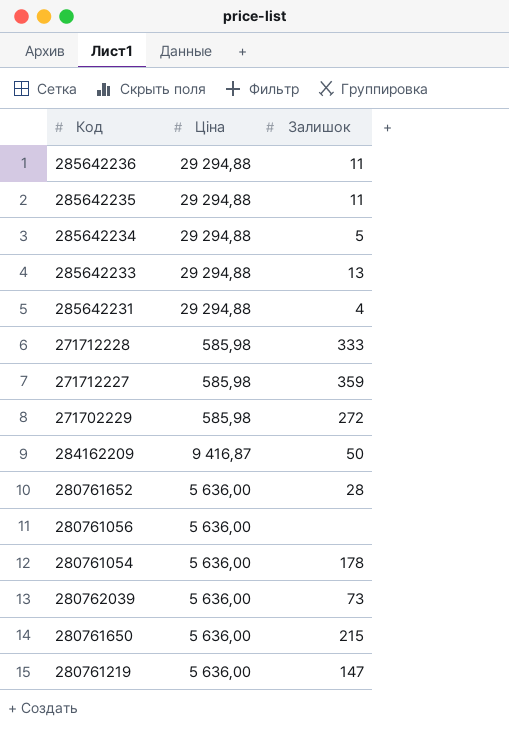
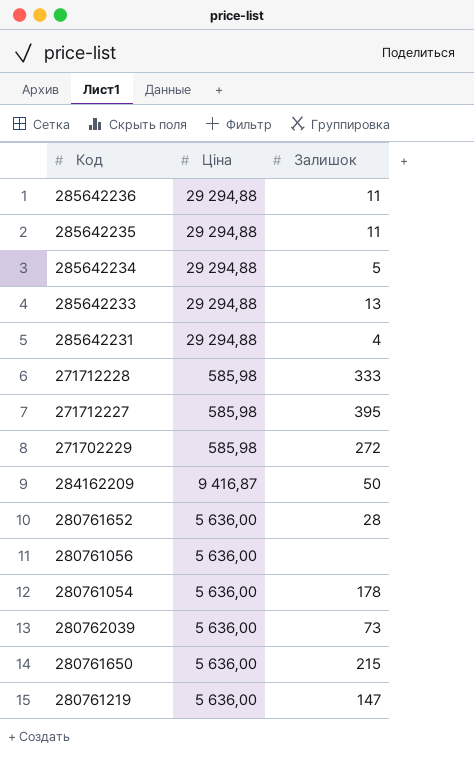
271712227 | Залишок: 359 -> 395

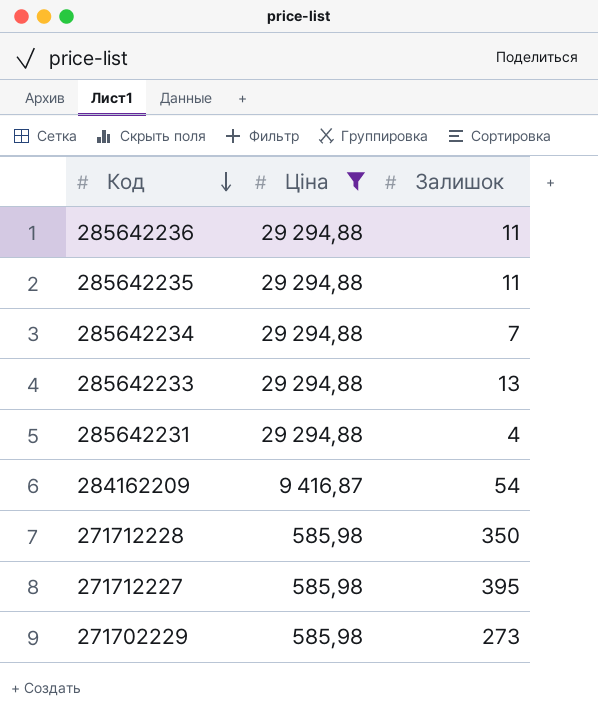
filter: none -> Ціна != 5 636,00
row order: none -> Код descending
285642234 | Залишок: 5 -> 7
284162209 | Залишок: 50 -> 54
271712228 | Залишок: 333 -> 350
271702229 | Залишок: 272 -> 273

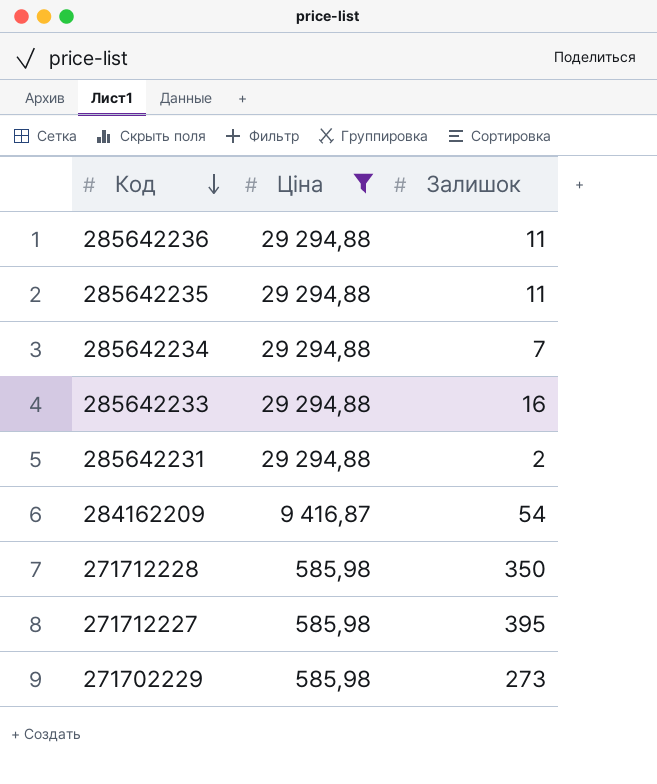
285642233 | Залишок: 13 -> 16
285642231 | Залишок: 4 -> 2

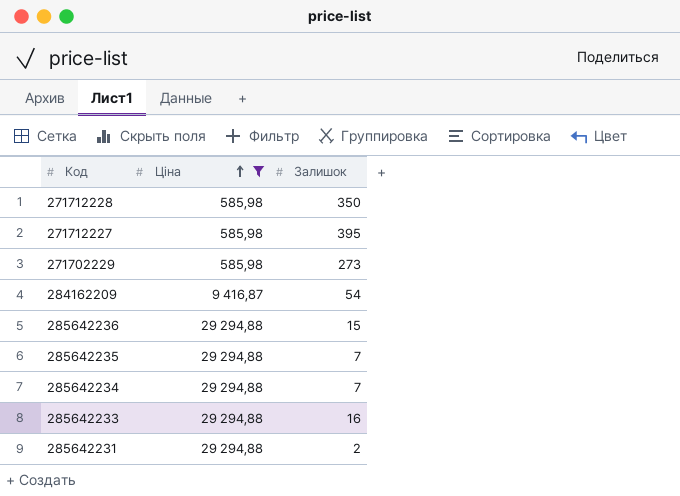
row order: Код descending -> Ціна ascending
285642236 | Залишок: 11 -> 15
285642235 | Залишок: 11 -> 7

